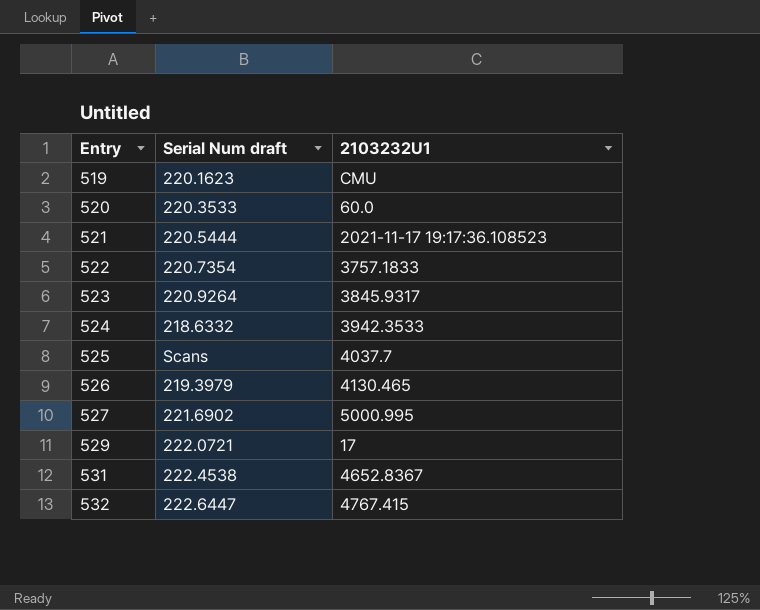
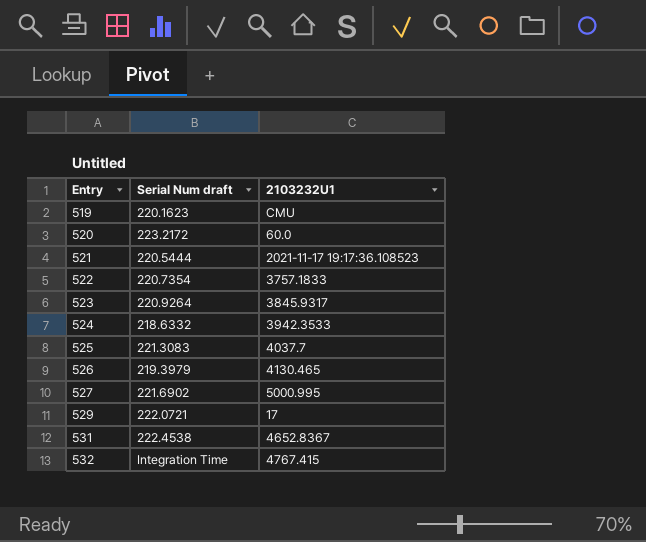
520 | Serial Num draft: 220.3533 -> 223.2172
525 | Serial Num draft: Scans -> 221.3083
532 | Serial Num draft: 222.6447 -> Integration Time

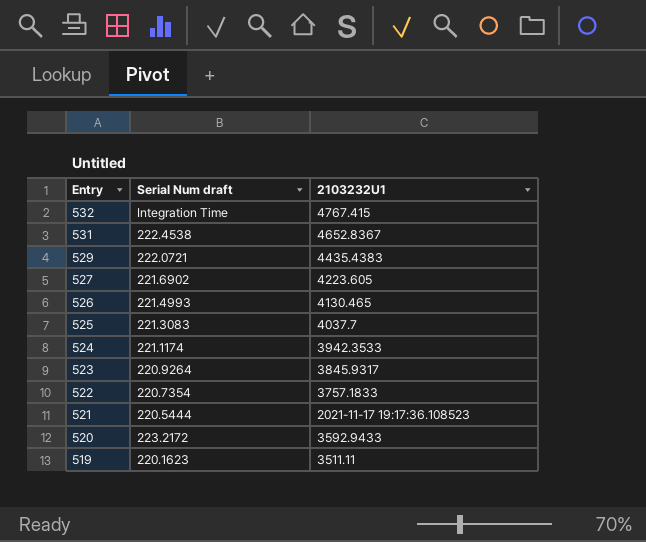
row order: Entry ascending -> Entry descending
529 | 2103232U1: 17 -> 4435.4383
527 | 2103232U1: 5000.995 -> 4223.605
526 | Serial Num draft: 219.3979 -> 221.4993
524 | Serial Num draft: 218.6332 -> 221.1174
520 | 2103232U1: 60.0 -> 3592.9433
519 | 2103232U1: CMU -> 3511.11

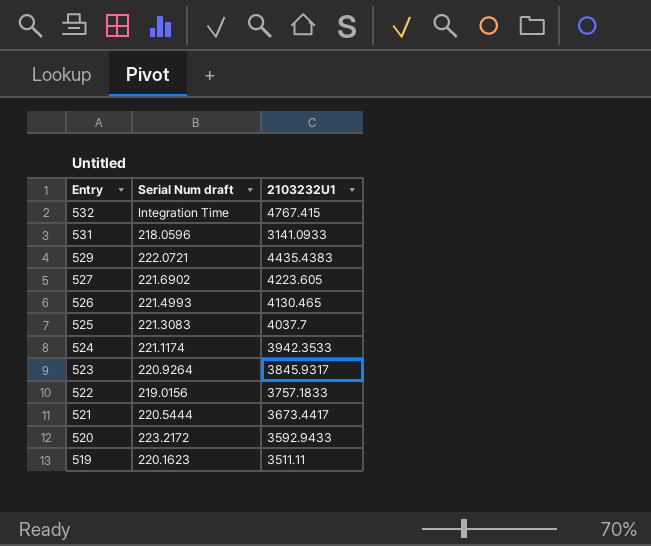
531 | Serial Num draft: 222.4538 -> 218.0596
531 | 2103232U1: 4652.8367 -> 3141.0933
522 | Serial Num draft: 220.7354 -> 219.0156
521 | 2103232U1: 2021-11-17 19:17:36.108523 -> 3673.4417

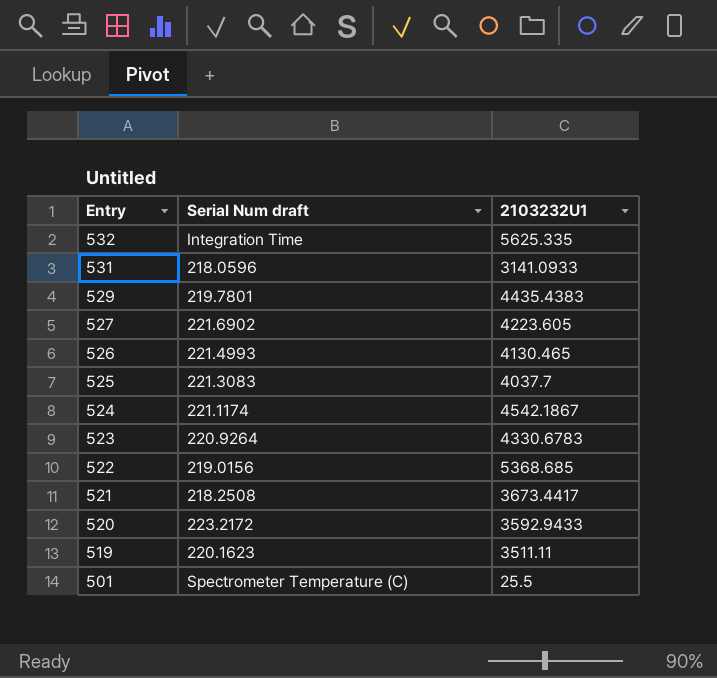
532 | 2103232U1: 4767.415 -> 5625.335
529 | Serial Num draft: 222.0721 -> 219.7801
524 | 2103232U1: 3942.3533 -> 4542.1867
523 | 2103232U1: 3845.9317 -> 4330.6783
522 | 2103232U1: 3757.1833 -> 5368.685
521 | Serial Num draft: 220.5444 -> 218.2508
row 501: none -> Spectrometer Temperature (C) | 25.5

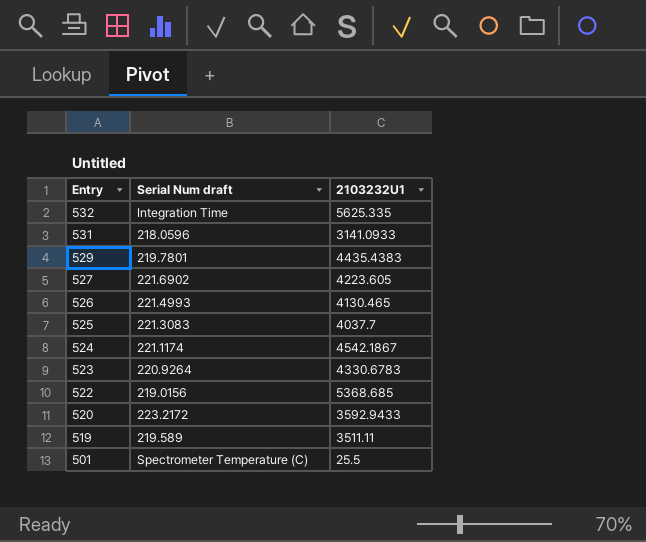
row 521: 218.2508 | 3673.4417 -> none
519 | Serial Num draft: 220.1623 -> 219.589

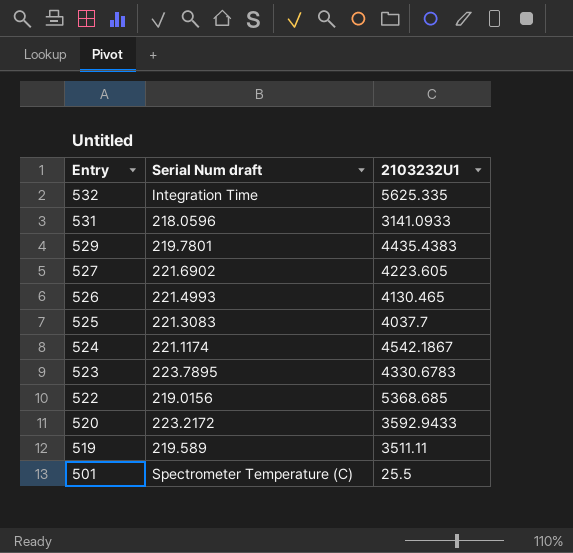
523 | Serial Num draft: 220.9264 -> 223.7895

